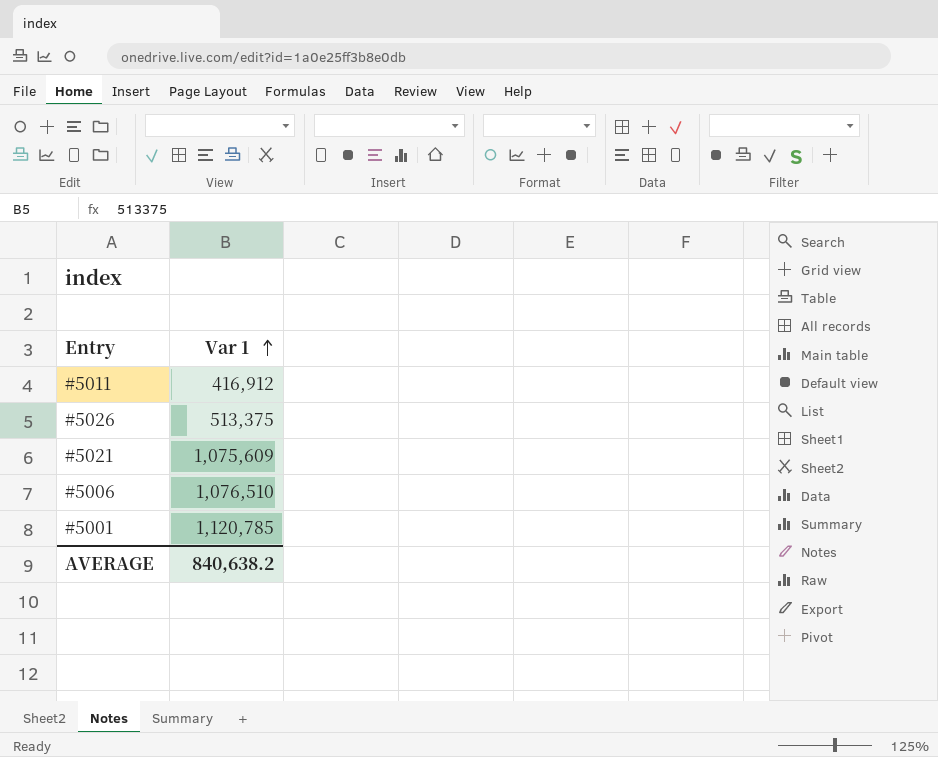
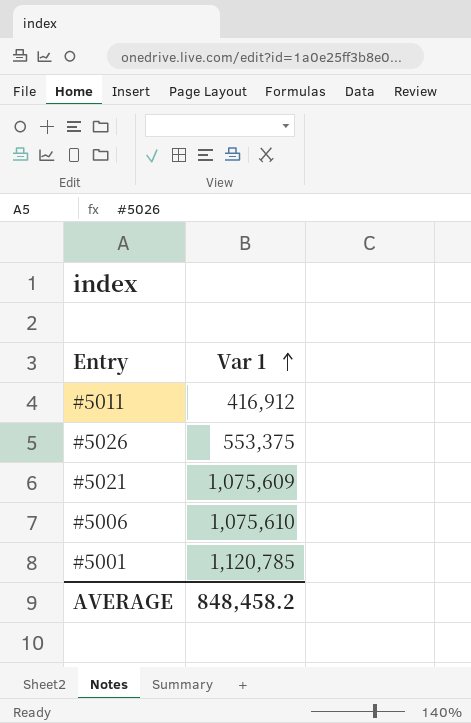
#5026 | Var 1: 513,375 -> 553,375
#5006 | Var 1: 1,076,510 -> 1,075,610
AVERAGE | Var 1: 840,638.2 -> 848,458.2

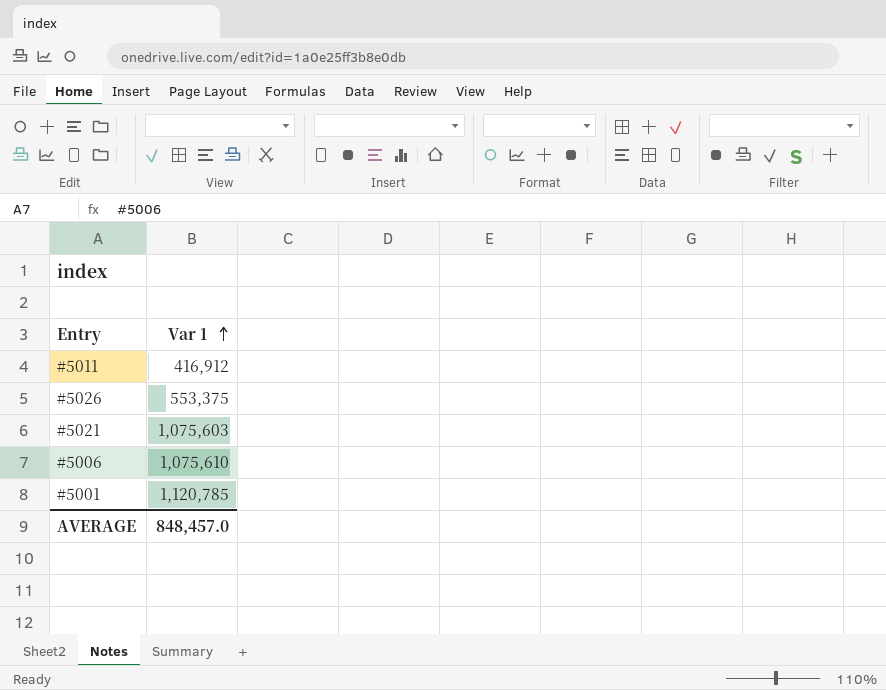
#5021 | Var 1: 1,075,609 -> 1,075,603
AVERAGE | Var 1: 848,458.2 -> 848,457.0

